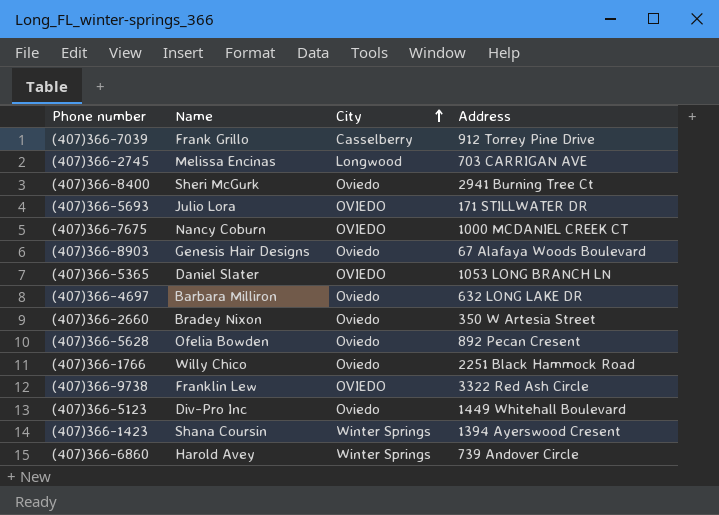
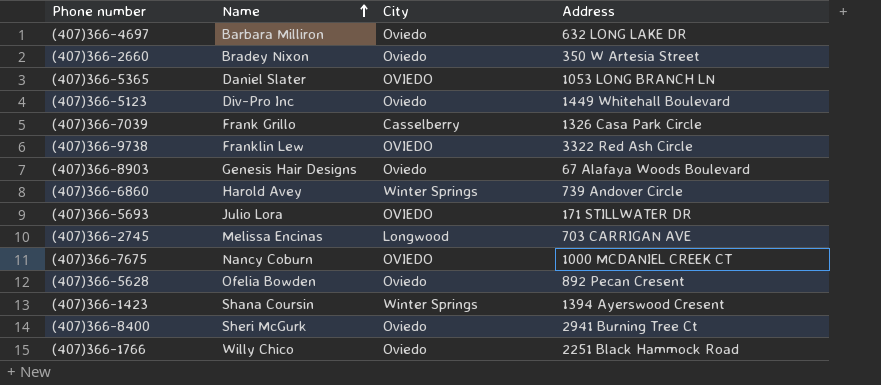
row order: City ascending -> Name ascending
(407)366-7039 | Address: 912 Torrey Pine Drive -> 1326 Casa Park Circle

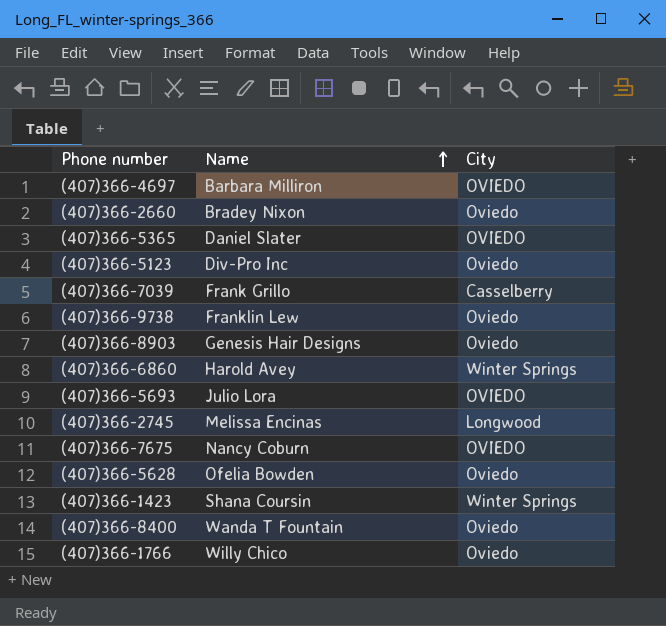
column Address | position: 4 -> none
(407)366-4697 | City: Oviedo -> OVIEDO
(407)366-9738 | City: OVIEDO -> Oviedo
(407)366-8400 | Name: Sheri McGurk -> Wanda T Fountain

